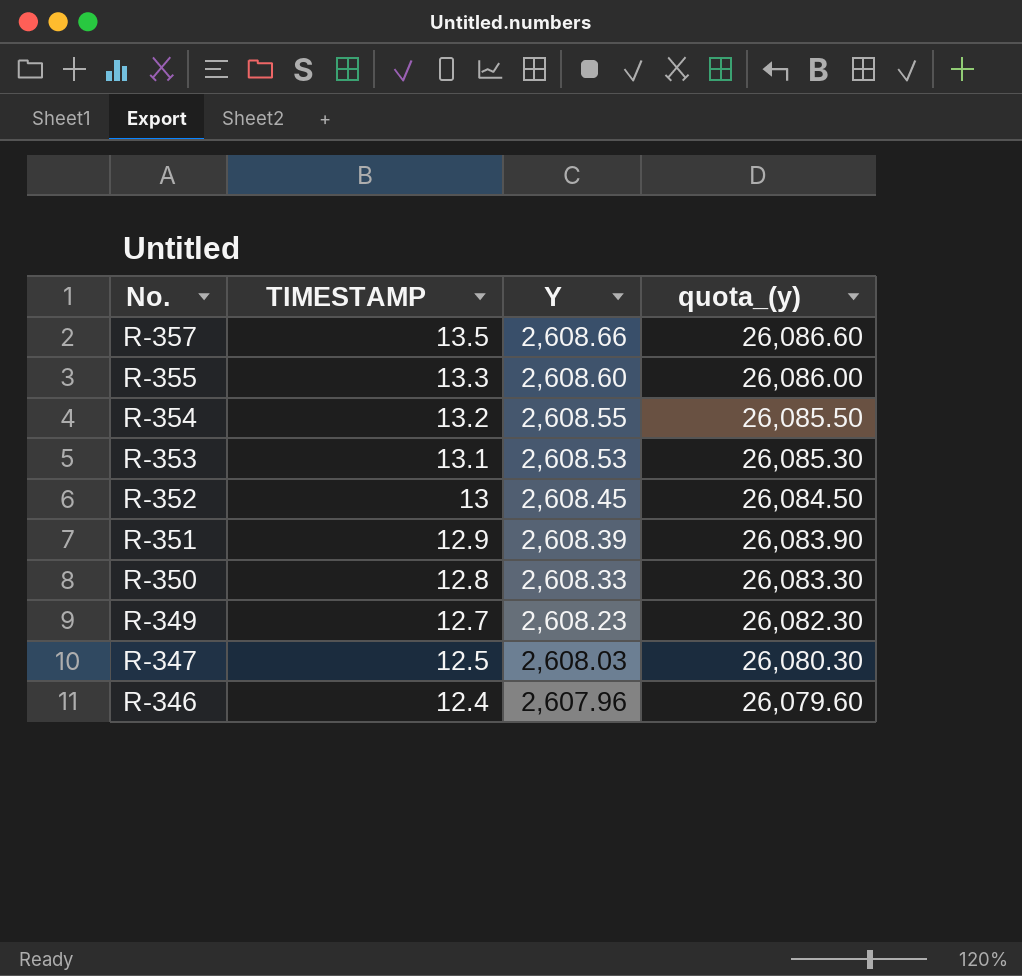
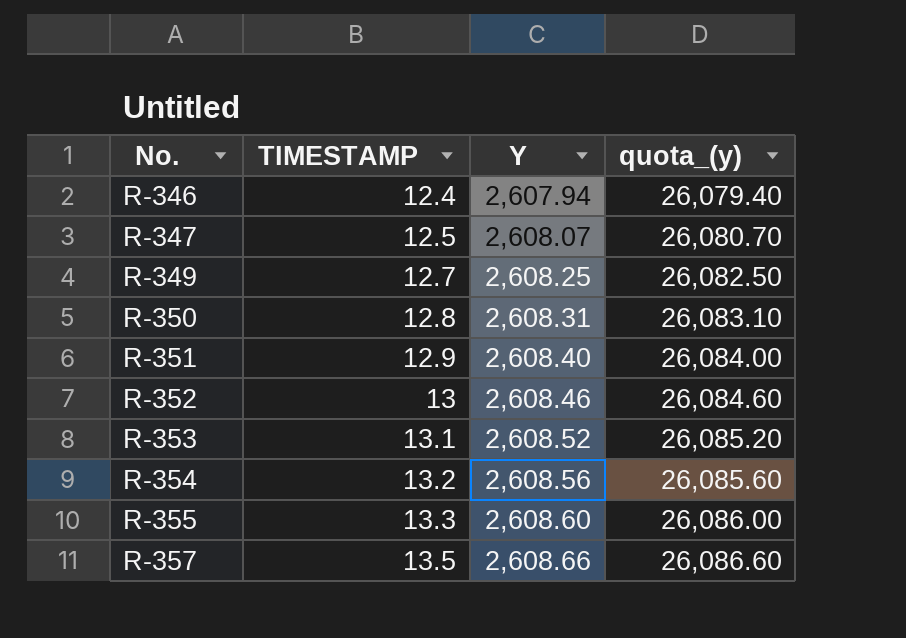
row order: No. descending -> No. ascending
R-346 | Y: 2,607.96 -> 2,607.94
R-346 | quota_(y): 26,079.60 -> 26,079.40
R-347 | Y: 2,608.03 -> 2,608.07
R-347 | quota_(y): 26,080.30 -> 26,080.70
R-349 | Y: 2,608.23 -> 2,608.25
R-349 | quota_(y): 26,082.30 -> 26,082.50
R-350 | Y: 2,608.33 -> 2,608.31
R-350 | quota_(y): 26,083.30 -> 26,083.10
R-351 | Y: 2,608.39 -> 2,608.40
R-351 | quota_(y): 26,083.90 -> 26,084.00
R-352 | Y: 2,608.45 -> 2,608.46
R-352 | quota_(y): 26,084.50 -> 26,084.60
R-353 | Y: 2,608.53 -> 2,608.52
R-353 | quota_(y): 26,085.30 -> 26,085.20
R-354 | Y: 2,608.55 -> 2,608.56
R-354 | quota_(y): 26,085.50 -> 26,085.60

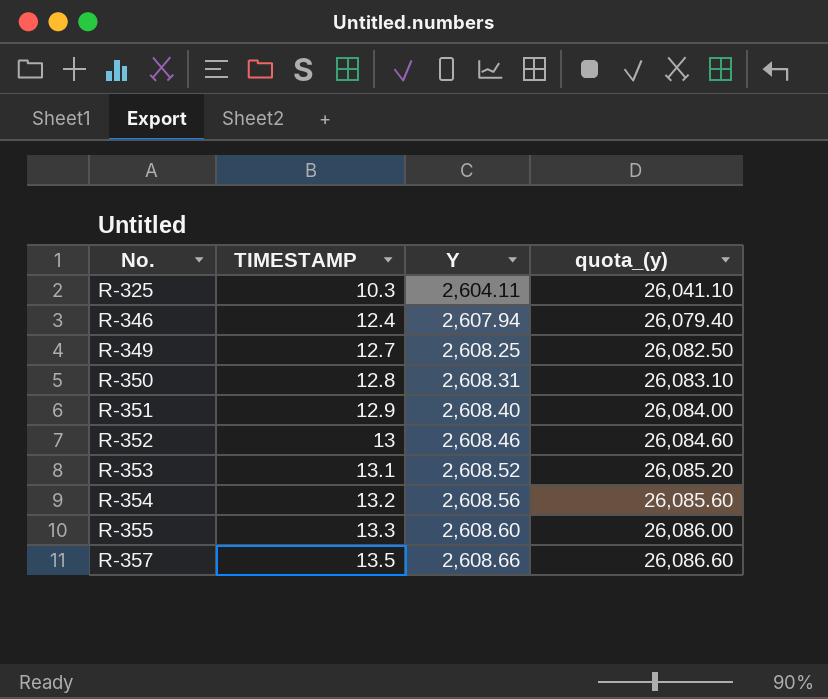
row R-347: 12.5 | 2,608.07 | 26,080.70 -> none
row R-325: none -> 10.3 | 2,604.11 | 26,041.10

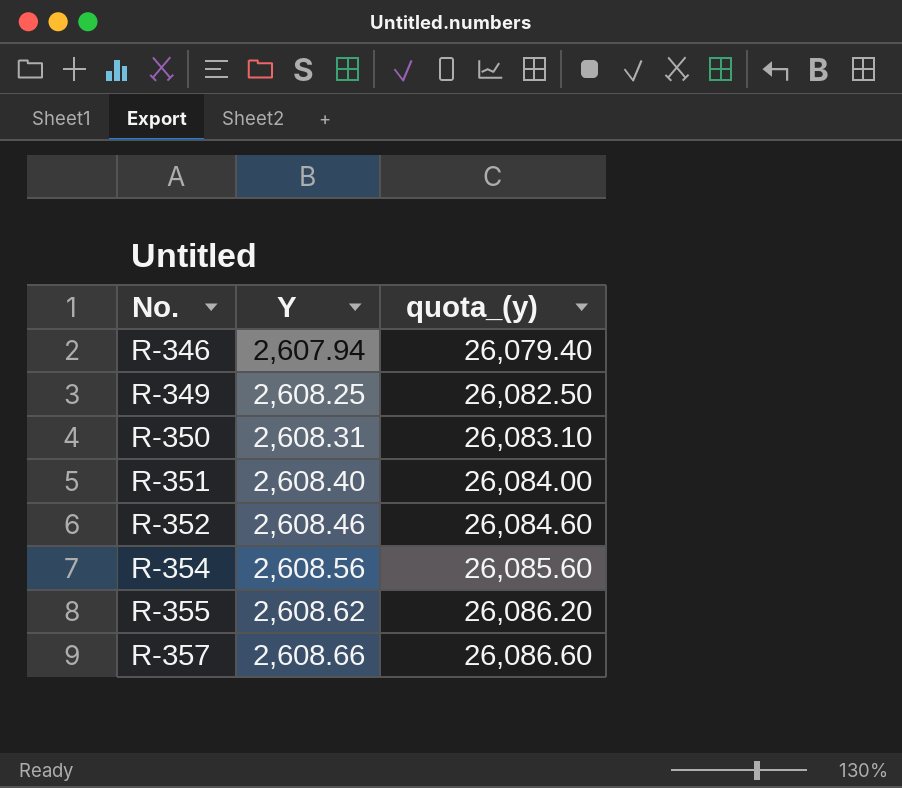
column TIMESTAMP | position: 2 -> none
row R-325: 10.3 | 2,604.11 | 26,041.10 -> none
row R-353: 13.1 | 2,608.52 | 26,085.20 -> none
R-355 | Y: 2,608.60 -> 2,608.62
R-355 | quota_(y): 26,086.00 -> 26,086.20

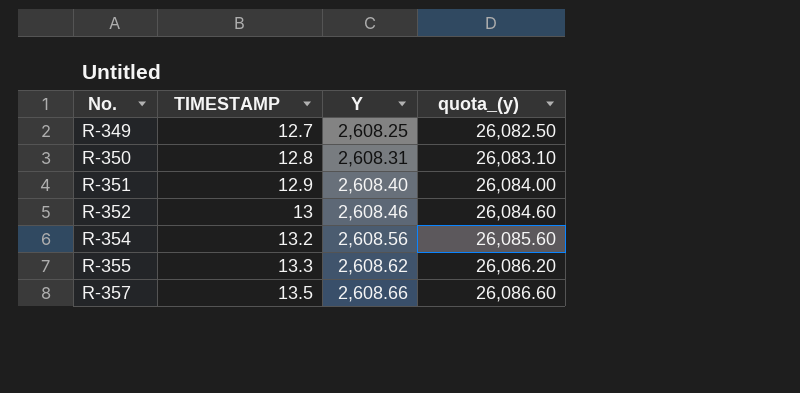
column TIMESTAMP | position: none -> 2
row R-346: 2,607.94 | 26,079.40 -> none

